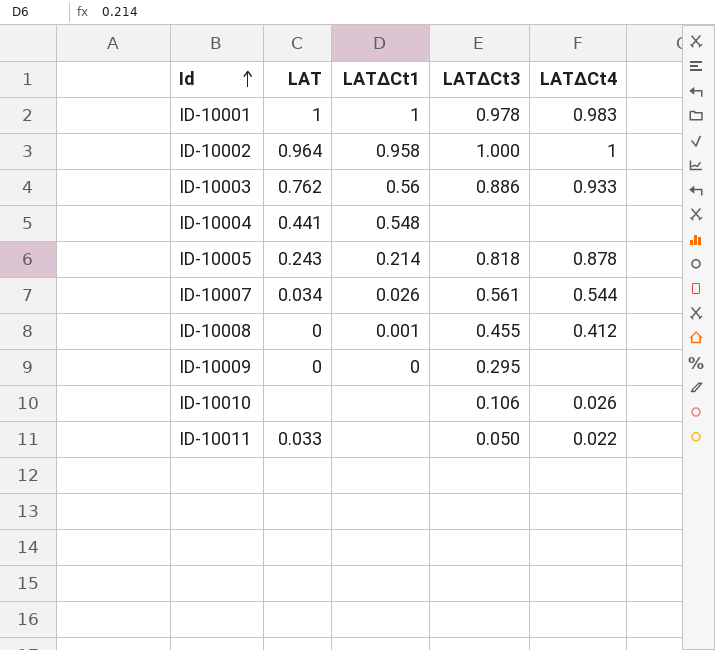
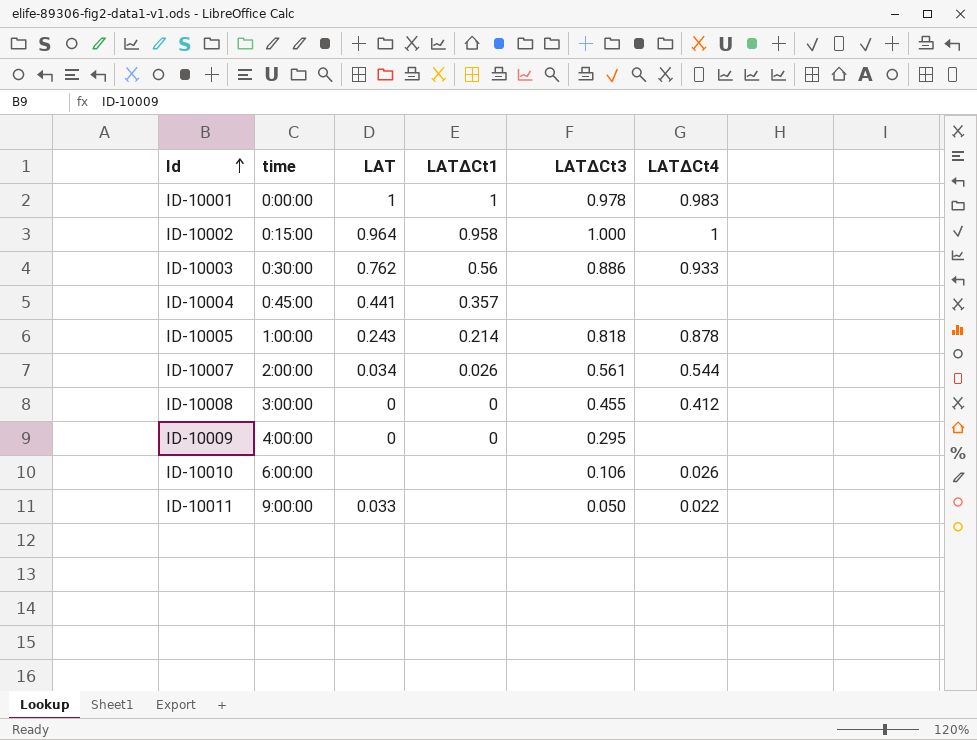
column time | position: none -> 2
ID-10004 | LATΔCt1: 0.548 -> 0.357
ID-10008 | LATΔCt1: 0.001 -> 0

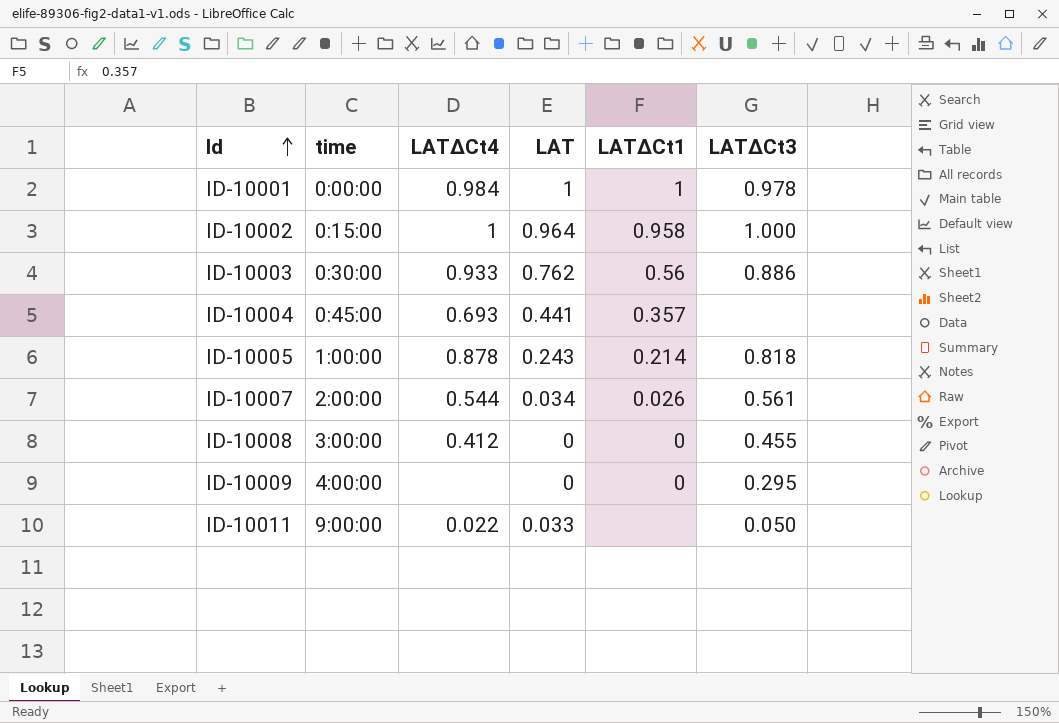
column LATΔCt4 | position: 6 -> 3
row ID-10010: 6:00:00 | none | none | 0.106 | 0.026 -> none
ID-10001 | LATΔCt4: 0.983 -> 0.984
ID-10004 | LATΔCt4: none -> 0.693

